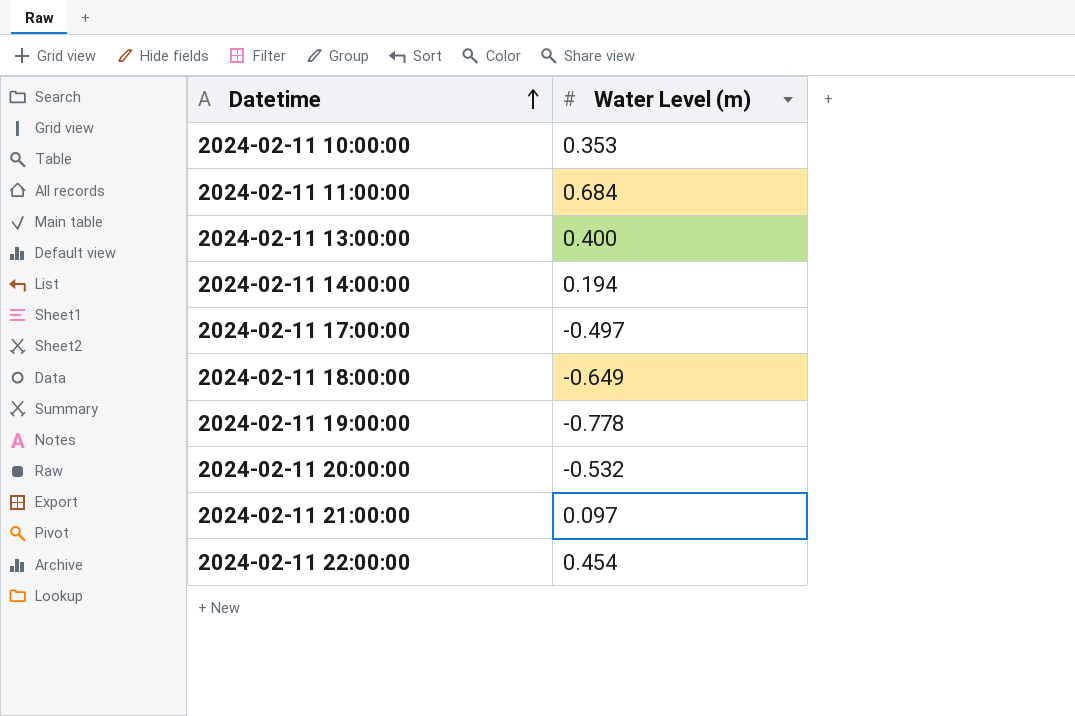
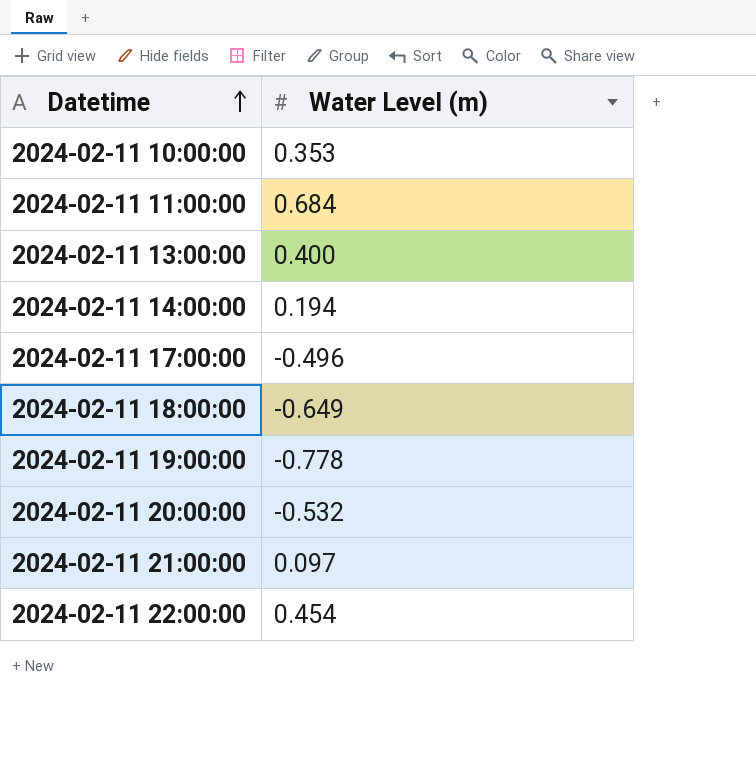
2024-02-11 17:00:00 | Water Level (m): -0.497 -> -0.496

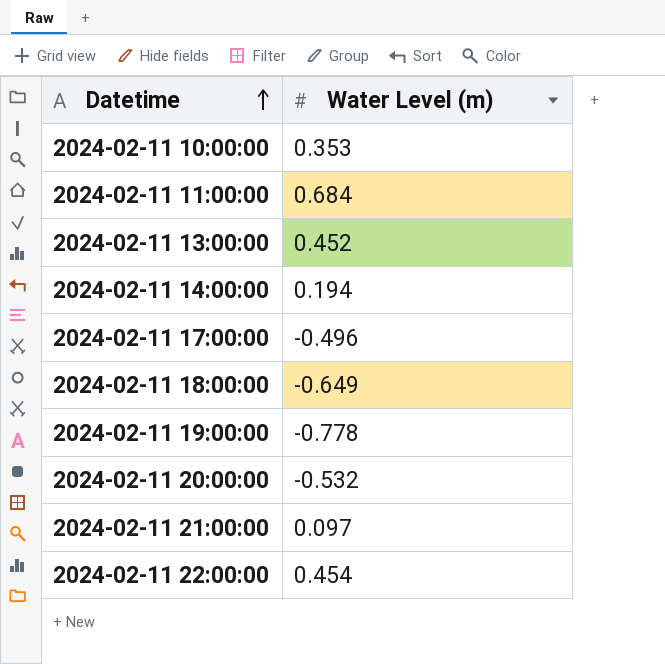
2024-02-11 13:00:00 | Water Level (m): 0.400 -> 0.452

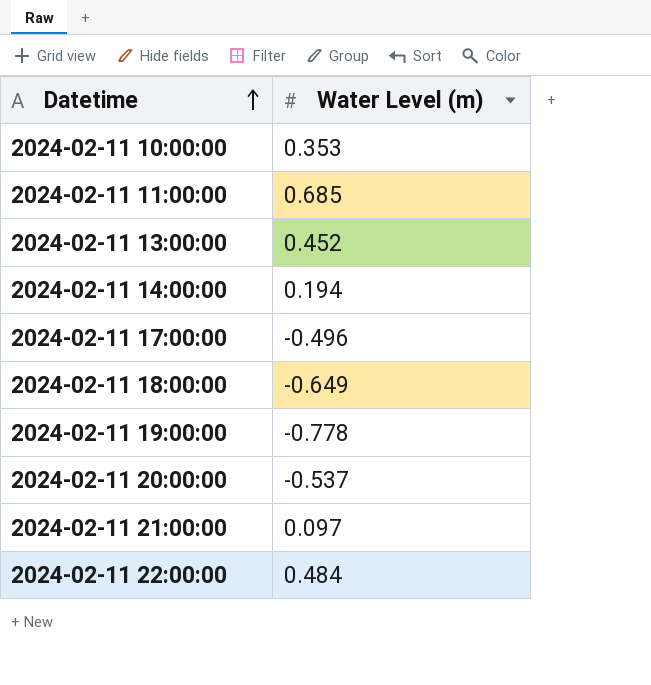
2024-02-11 11:00:00 | Water Level (m): 0.684 -> 0.685
2024-02-11 20:00:00 | Water Level (m): -0.532 -> -0.537
2024-02-11 22:00:00 | Water Level (m): 0.454 -> 0.484

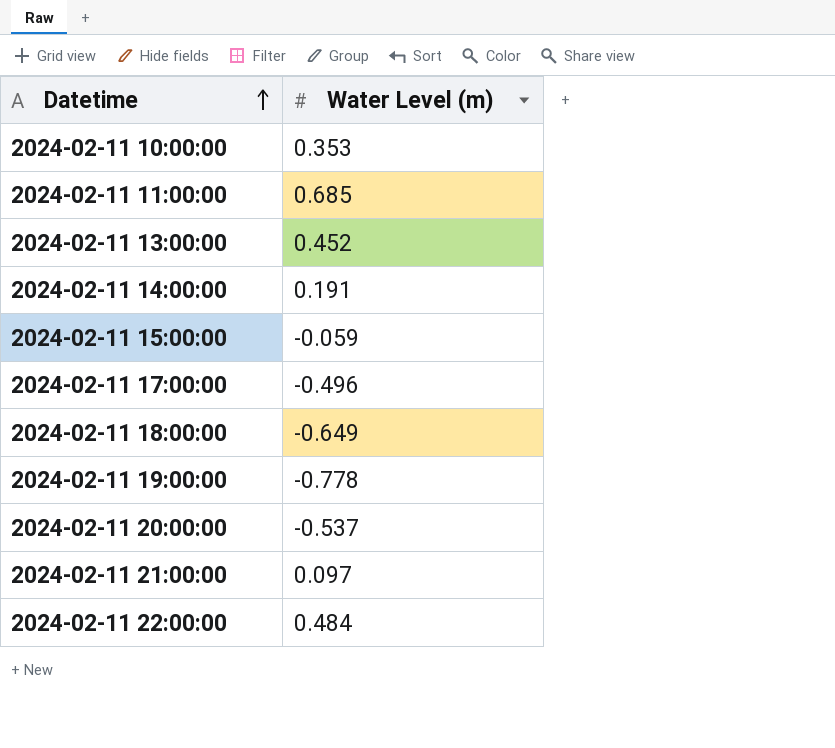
2024-02-11 14:00:00 | Water Level (m): 0.194 -> 0.191
row 2024-02-11 15:00:00: none -> -0.059

